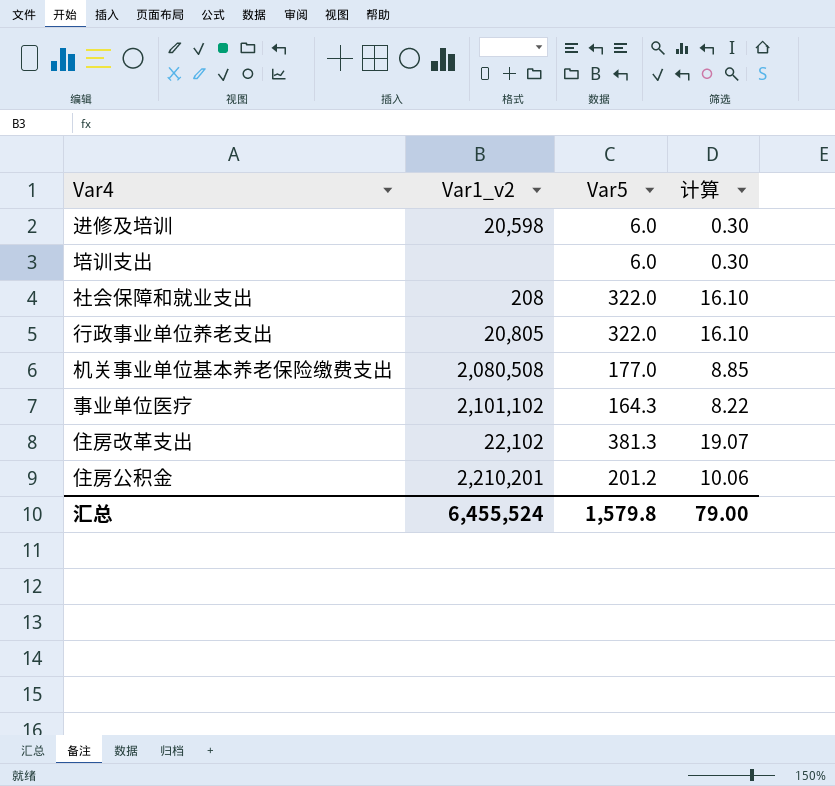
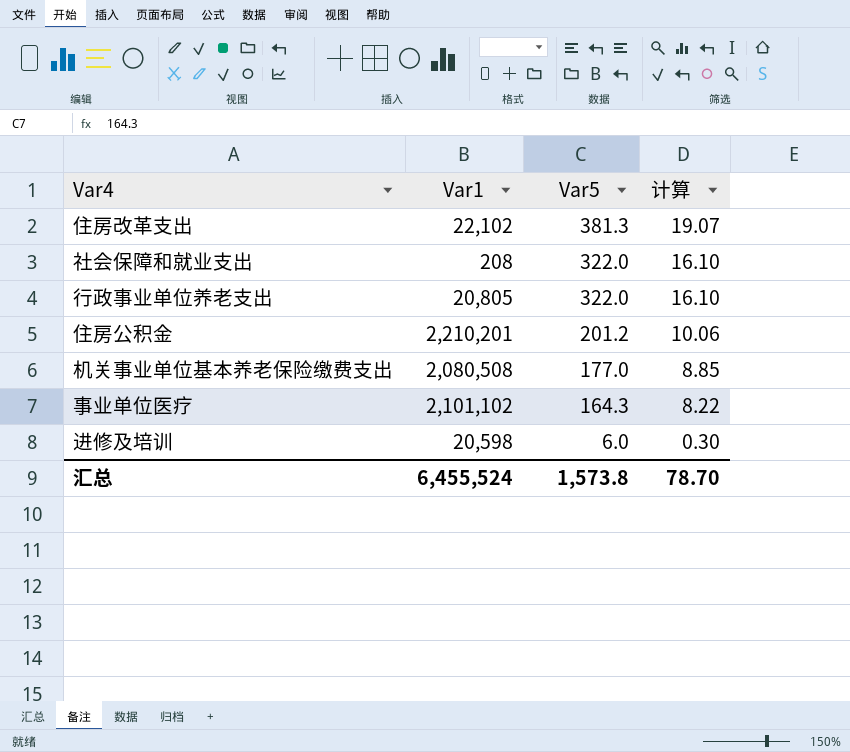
row order: none -> Var5 descending
column name: Var1_v2 -> Var1
row 培训支出: none | 6.0 | 0.30 -> none
汇总 | Var5: 1,579.8 -> 1,573.8
汇总 | 计算: 79.00 -> 78.70

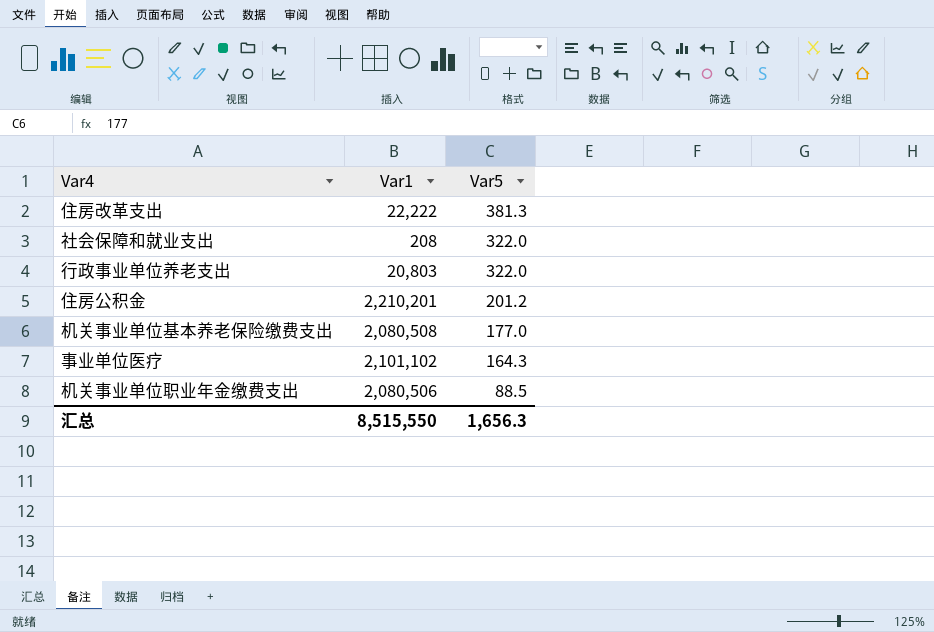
column 计算 | formula: [Var5] * 0.05 -> none
row 进修及培训: 20,598 | 6.0 | 0.30 -> none
住房改革支出 | Var1: 22,102 -> 22,222
行政事业单位养老支出 | Var1: 20,805 -> 20,803
row 机关事业单位职业年金缴费支出: none -> 2,080,506 | 88.5
汇总 | Var1: 6,455,524 -> 8,515,550
汇总 | Var5: 1,573.8 -> 1,656.3

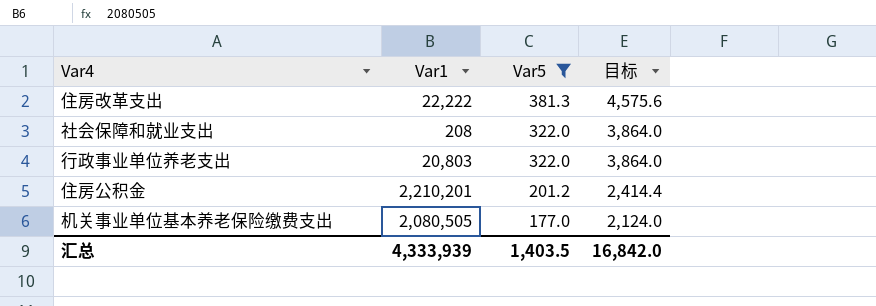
filter: none -> Var5 >= 177.0
column 目标 | formula: none -> [Var5] * 12
机关事业单位基本养老保险缴费支出 | Var1: 2,080,508 -> 2,080,505
汇总 | Var1: 8,515,550 -> 4,333,939
汇总 | Var5: 1,656.3 -> 1,403.5

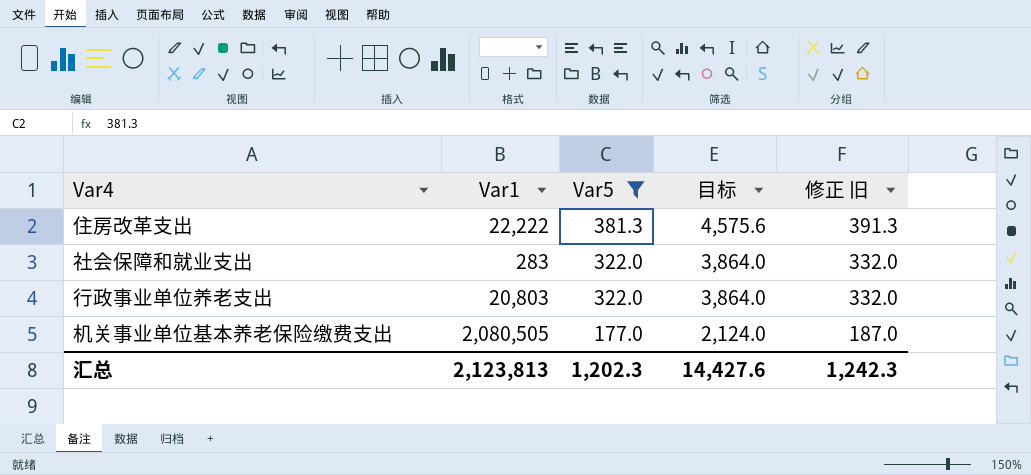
column 修正 旧 | formula: none -> [Var5] + 10
row 住房公积金: 2,210,201 | 201.2 | 2,414.4 -> none
社会保障和就业支出 | Var1: 208 -> 283
汇总 | Var1: 4,333,939 -> 2,123,813
汇总 | Var5: 1,403.5 -> 1,202.3
汇总 | 目标: 16,842.0 -> 14,427.6

